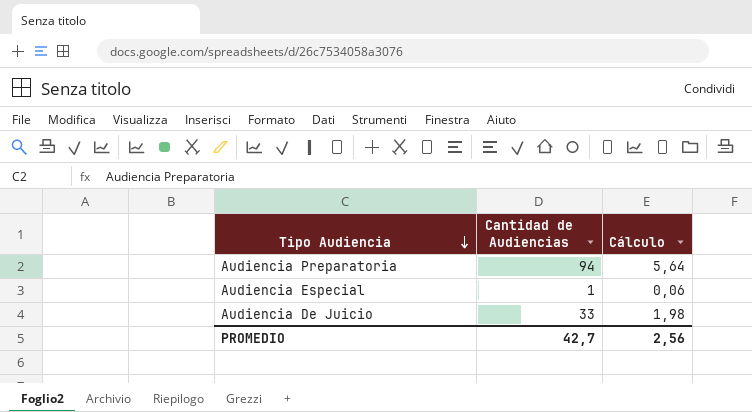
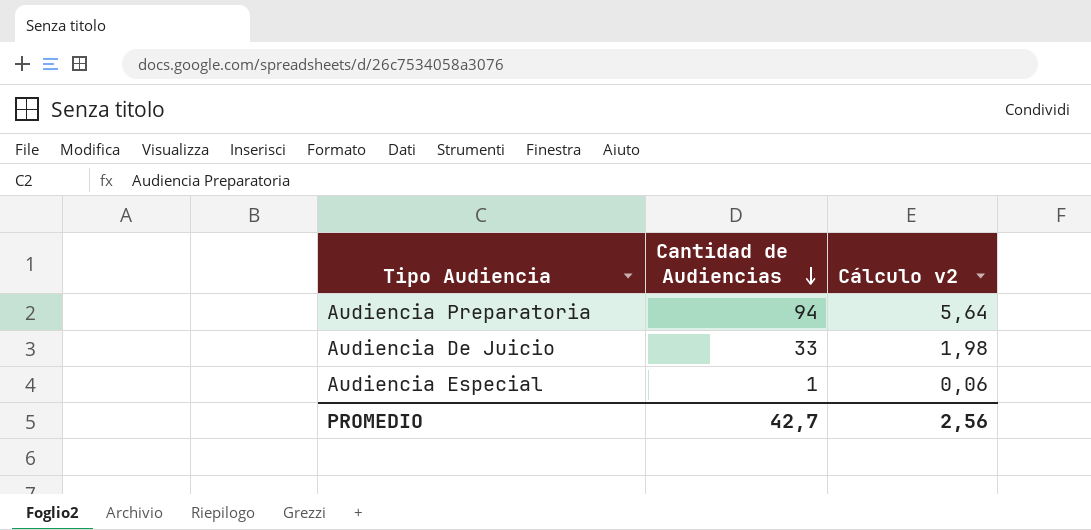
row order: Tipo Audiencia descending -> Cantidad de Audiencias descending
column name: Cálculo -> Cálculo v2

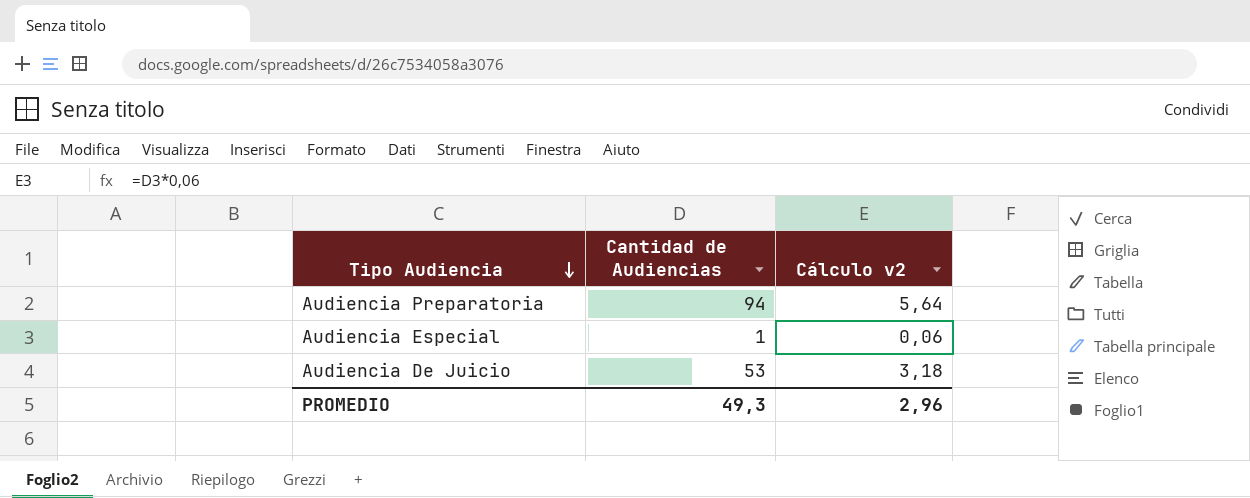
row order: Cantidad de Audiencias descending -> Tipo Audiencia descending
Audiencia De Juicio | Cantidad de Audiencias: 33 -> 53
Audiencia De Juicio | Cálculo v2: 1,98 -> 3,18
PROMEDIO | Cantidad de Audiencias: 42,7 -> 49,3
PROMEDIO | Cálculo v2: 2,56 -> 2,96

